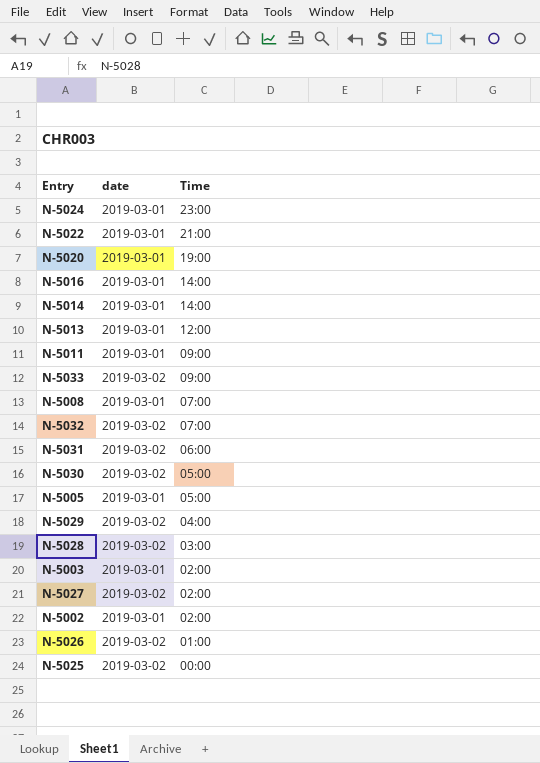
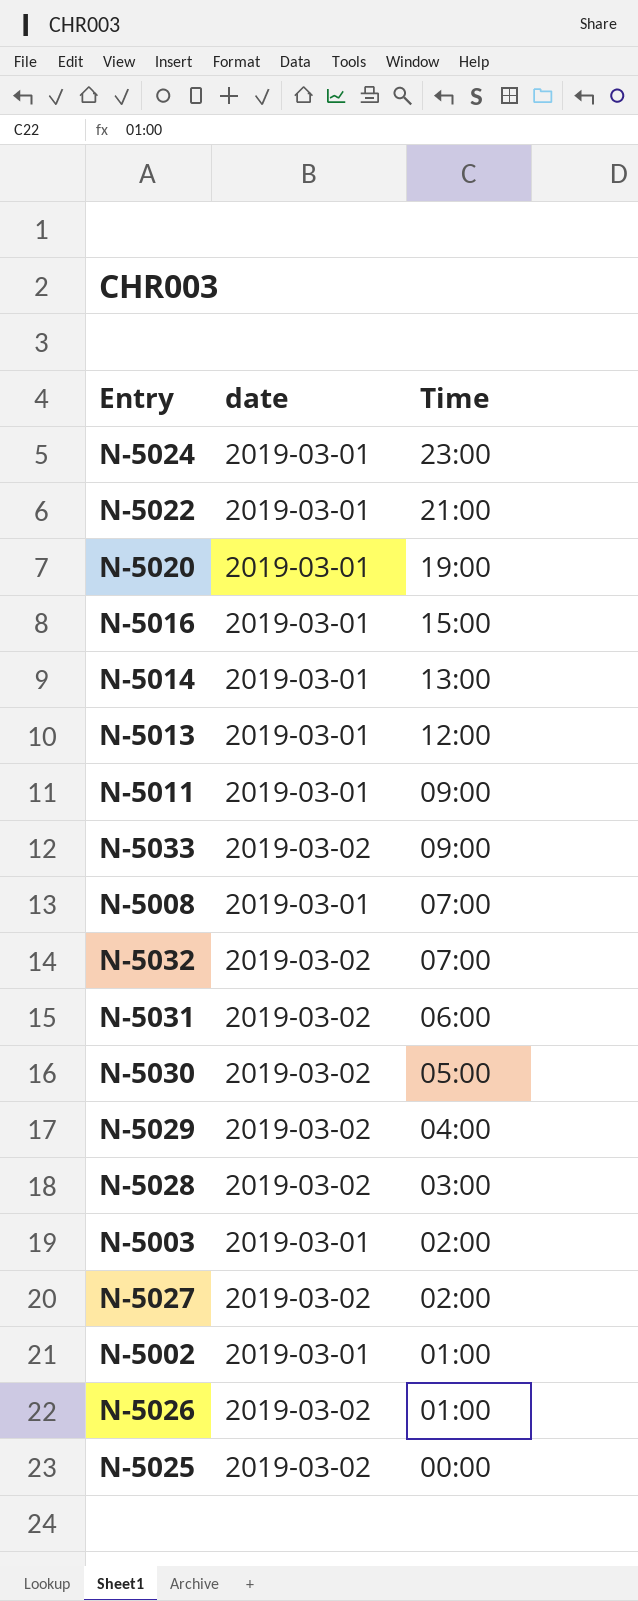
row N-5005: 2019-03-01 | 05:00 -> none
N-5016 | Time: 14:00 -> 15:00
N-5014 | Time: 14:00 -> 13:00
N-5002 | Time: 02:00 -> 01:00

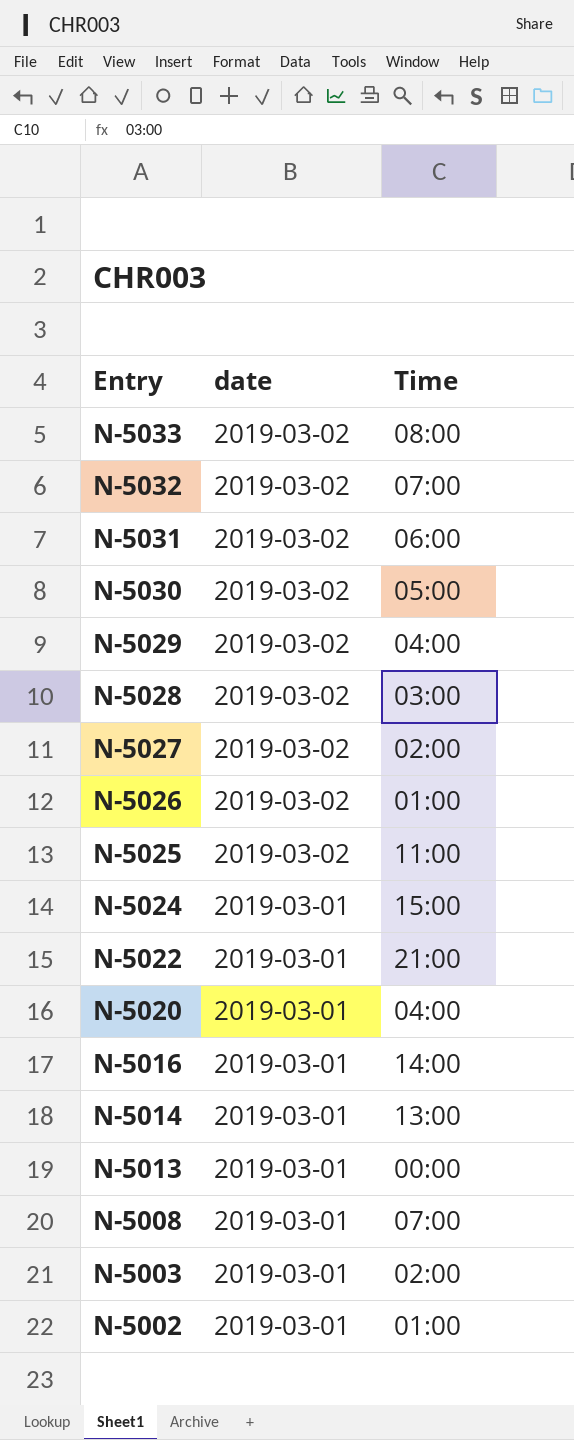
row order: Time descending -> Entry descending
row N-5011: 2019-03-01 | 09:00 -> none
N-5033 | Time: 09:00 -> 08:00
N-5025 | Time: 00:00 -> 11:00
N-5024 | Time: 23:00 -> 15:00
N-5020 | Time: 19:00 -> 04:00
N-5016 | Time: 15:00 -> 14:00
N-5013 | Time: 12:00 -> 00:00

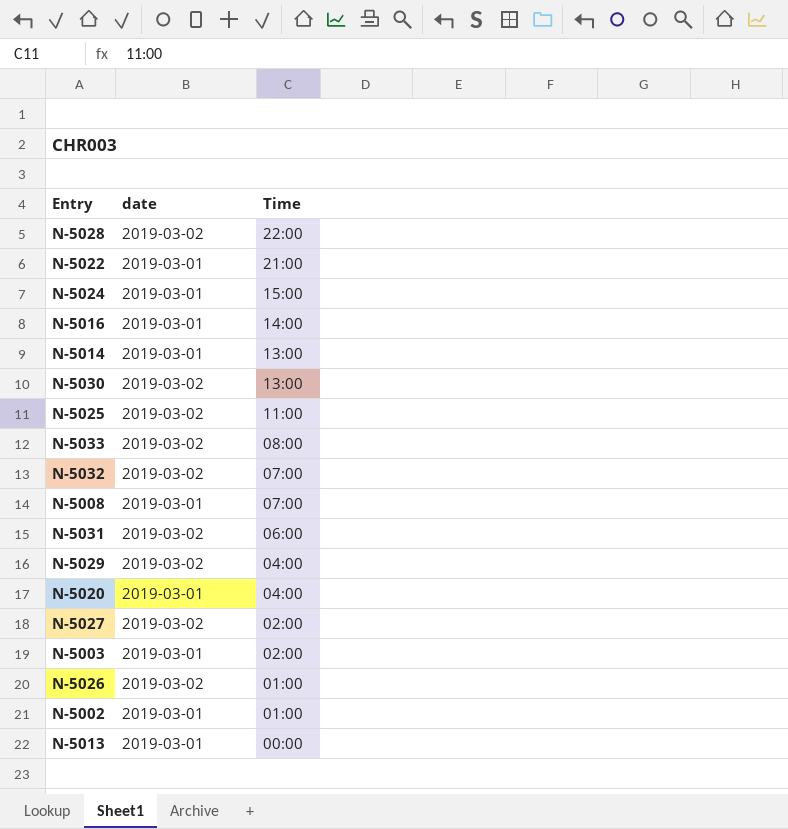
row order: Entry descending -> Time descending
N-5028 | Time: 03:00 -> 22:00
N-5030 | Time: 05:00 -> 13:00

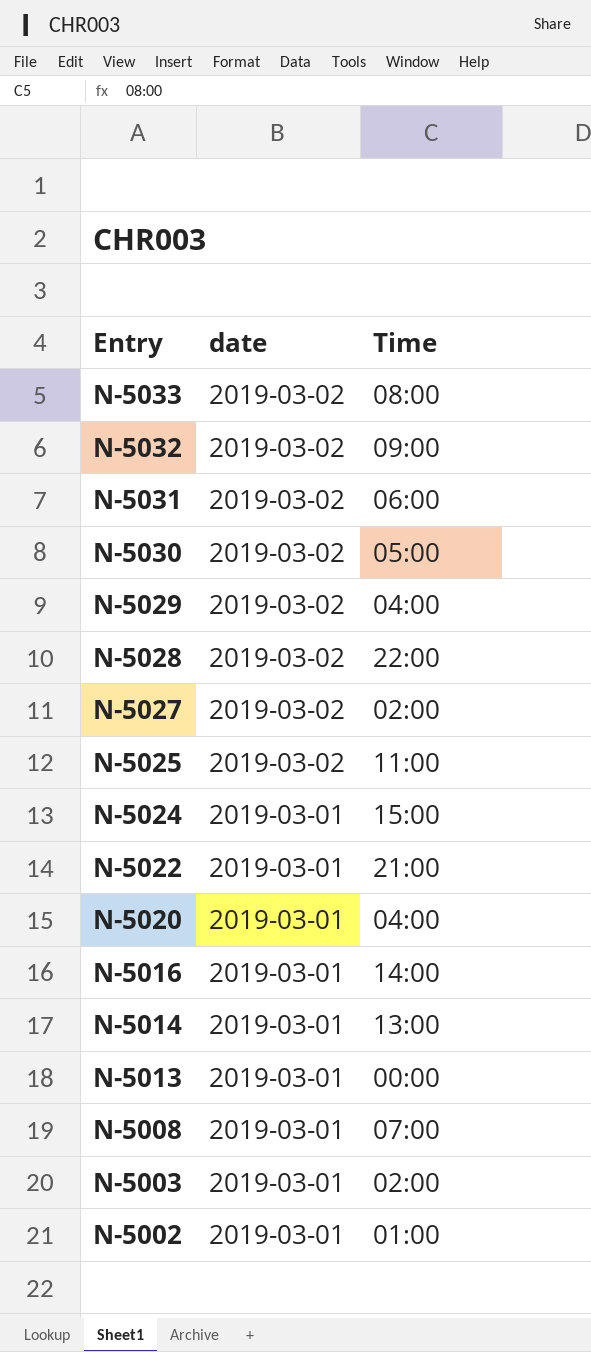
row order: Time descending -> Entry descending
row N-5026: 2019-03-02 | 01:00 -> none
N-5032 | Time: 07:00 -> 09:00
N-5030 | Time: 13:00 -> 05:00

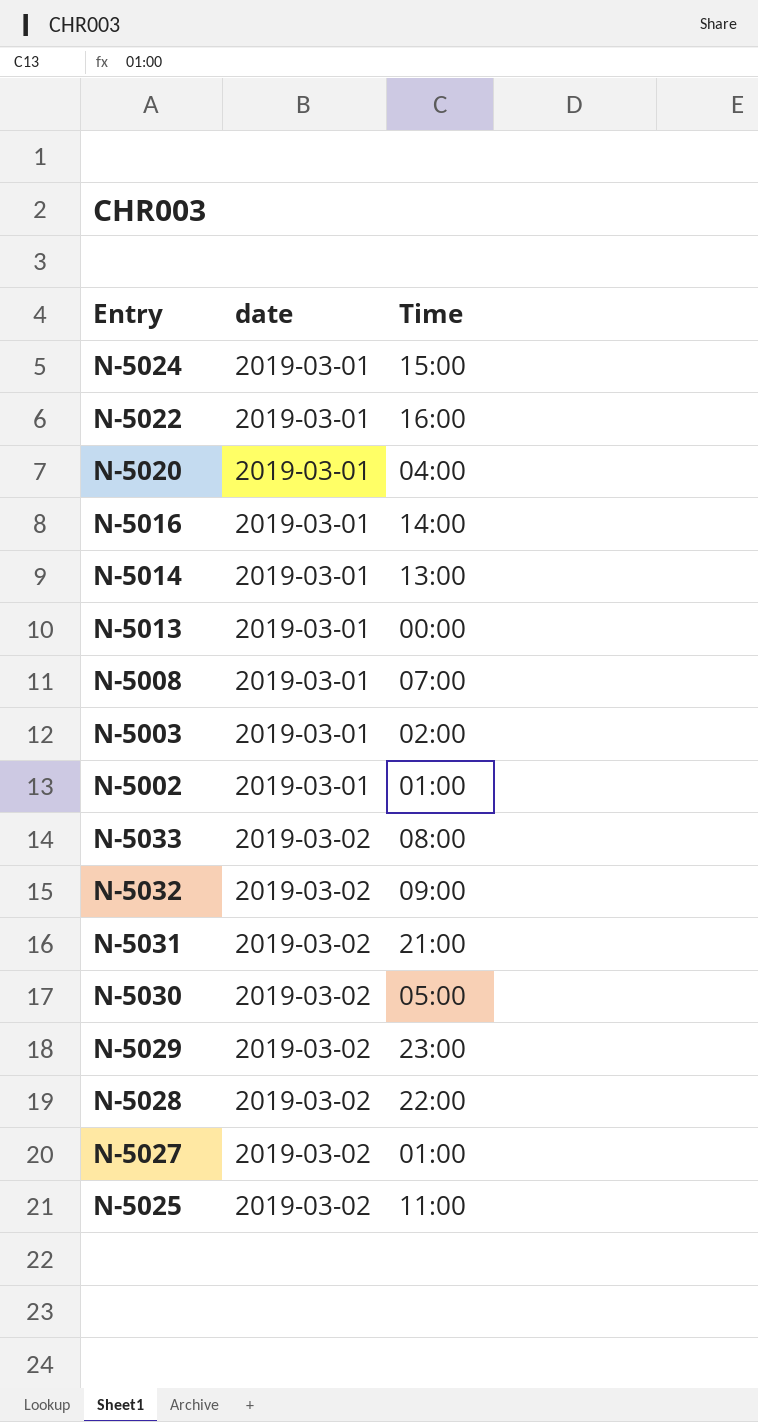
row order: Entry descending -> date ascending
N-5022 | Time: 21:00 -> 16:00
N-5031 | Time: 06:00 -> 21:00
N-5029 | Time: 04:00 -> 23:00
N-5027 | Time: 02:00 -> 01:00

